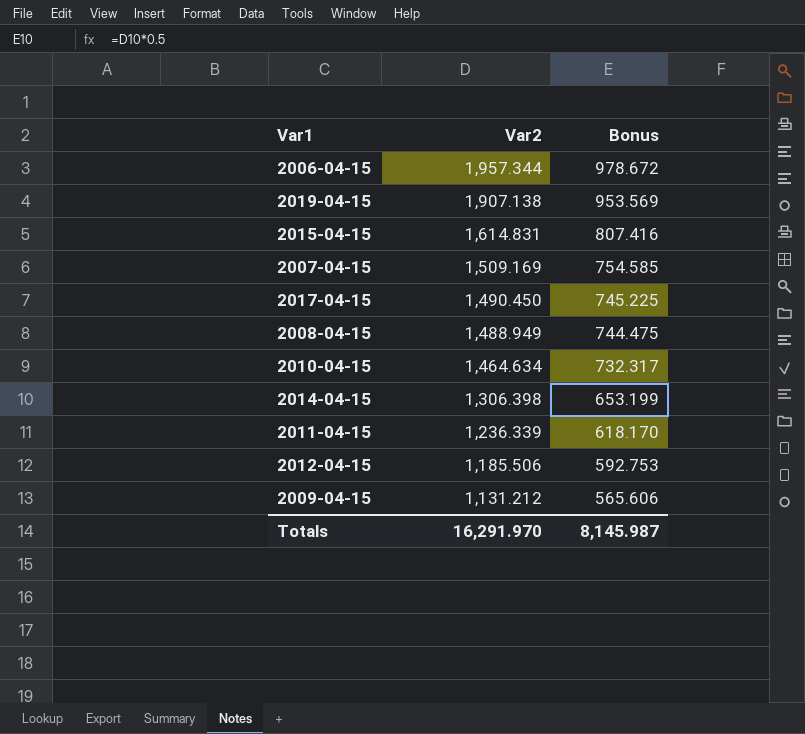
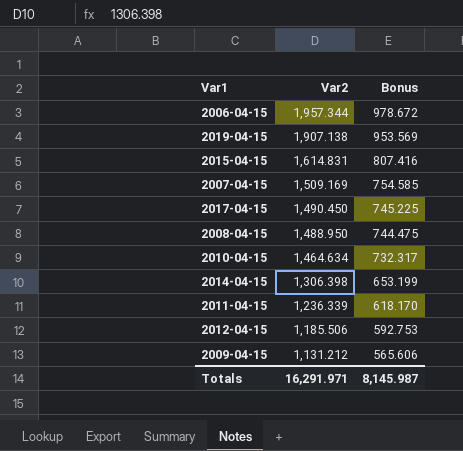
2008-04-15 | Var2: 1,488.949 -> 1,488.950
Totals | Var2: 16,291.970 -> 16,291.971

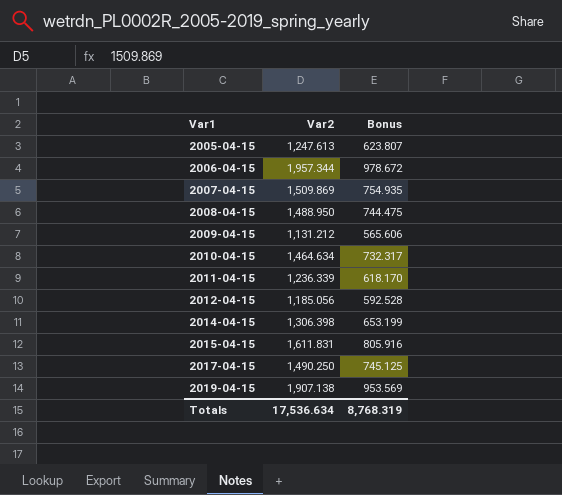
row order: Var2 descending -> Var1 ascending
row 2005-04-15: none -> 1,247.613 | 623.807
2007-04-15 | Var2: 1,509.169 -> 1,509.869
2007-04-15 | Bonus: 754.585 -> 754.935
2012-04-15 | Var2: 1,185.506 -> 1,185.056
2012-04-15 | Bonus: 592.753 -> 592.528
2015-04-15 | Var2: 1,614.831 -> 1,611.831
2015-04-15 | Bonus: 807.416 -> 805.916
2017-04-15 | Var2: 1,490.450 -> 1,490.250
2017-04-15 | Bonus: 745.225 -> 745.125
Totals | Var2: 16,291.971 -> 17,536.634
Totals | Bonus: 8,145.987 -> 8,768.319

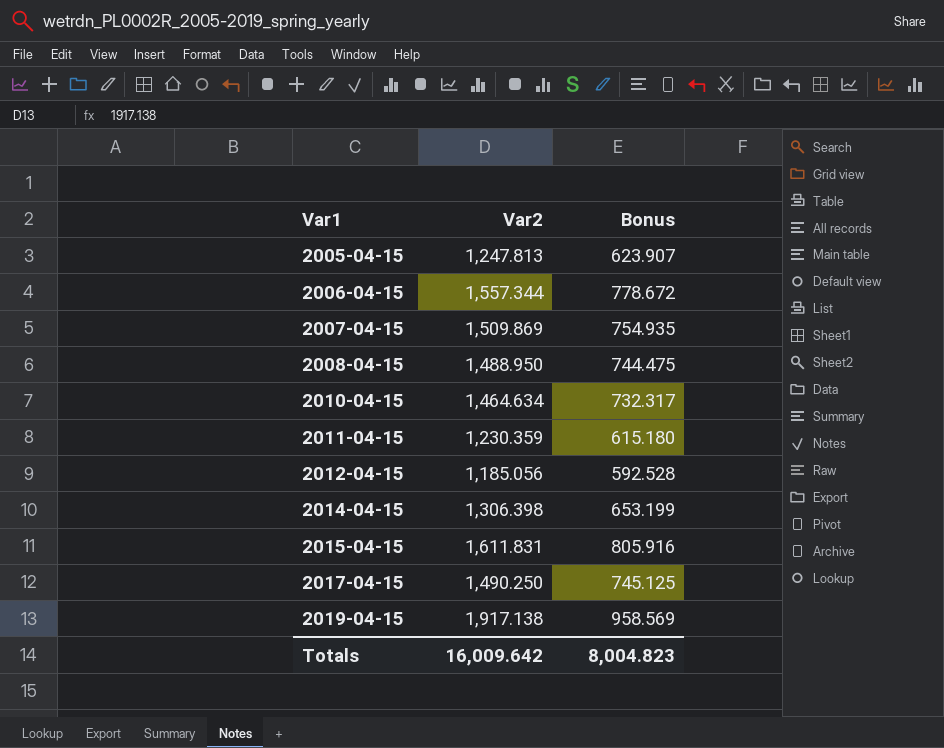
row 2009-04-15: 1,131.212 | 565.606 -> none
2005-04-15 | Var2: 1,247.613 -> 1,247.813
2005-04-15 | Bonus: 623.807 -> 623.907
2006-04-15 | Var2: 1,957.344 -> 1,557.344
2006-04-15 | Bonus: 978.672 -> 778.672
2011-04-15 | Var2: 1,236.339 -> 1,230.359
2011-04-15 | Bonus: 618.170 -> 615.180
2019-04-15 | Var2: 1,907.138 -> 1,917.138
2019-04-15 | Bonus: 953.569 -> 958.569
Totals | Var2: 17,536.634 -> 16,009.642
Totals | Bonus: 8,768.319 -> 8,004.823

